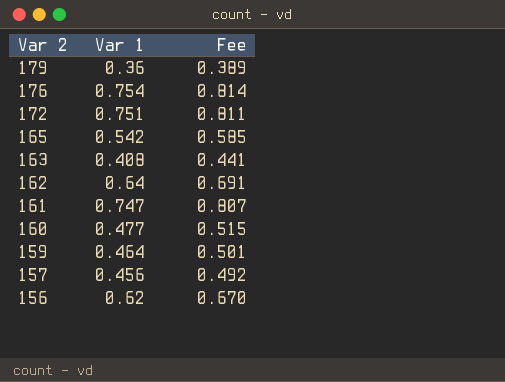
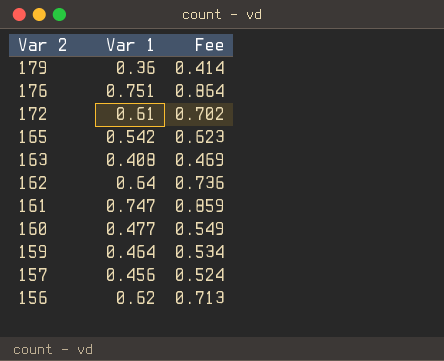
column Fee | formula: [Var 1] * 1.08 -> [Var 1] * 1.15
176 | Var 1: 0.754 -> 0.751
172 | Var 1: 0.751 -> 0.61

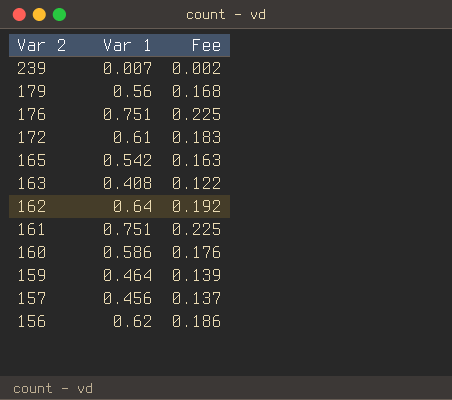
column Fee | formula: [Var 1] * 1.15 -> [Var 1] * 0.3
row 239: none -> 0.007 | 0.002
179 | Var 1: 0.36 -> 0.56
161 | Var 1: 0.747 -> 0.751
160 | Var 1: 0.477 -> 0.586

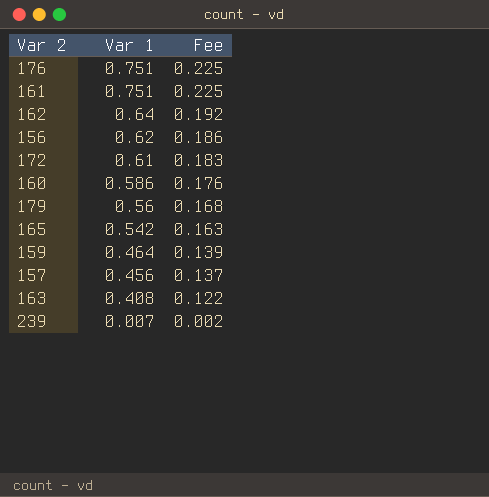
row order: Var 2 descending -> Var 1 descending

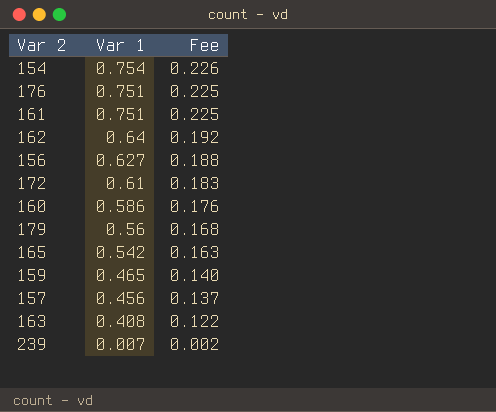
row 154: none -> 0.754 | 0.226
156 | Var 1: 0.62 -> 0.627
156 | Fee: 0.186 -> 0.188
159 | Var 1: 0.464 -> 0.465
159 | Fee: 0.139 -> 0.140

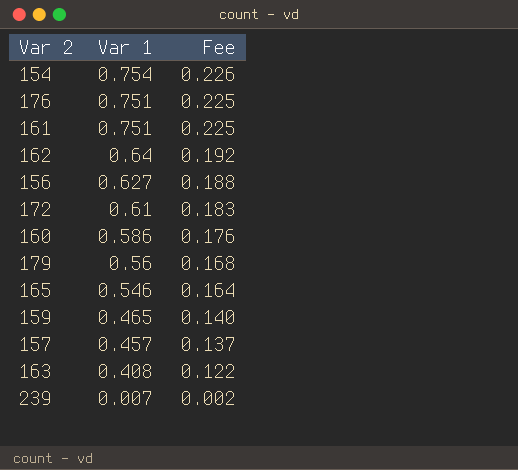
165 | Var 1: 0.542 -> 0.546
165 | Fee: 0.163 -> 0.164
157 | Var 1: 0.456 -> 0.457

